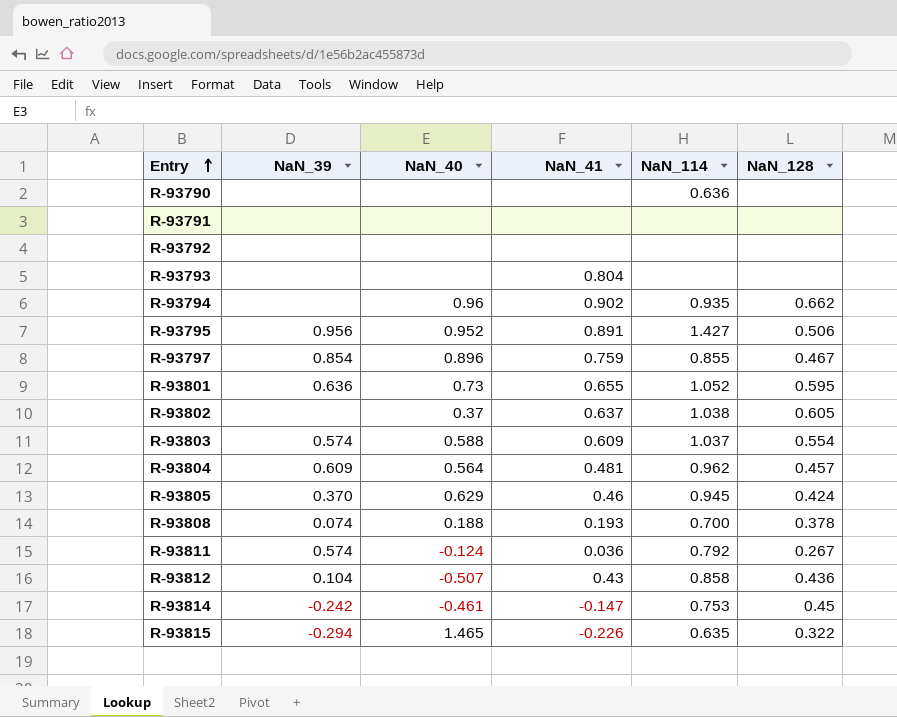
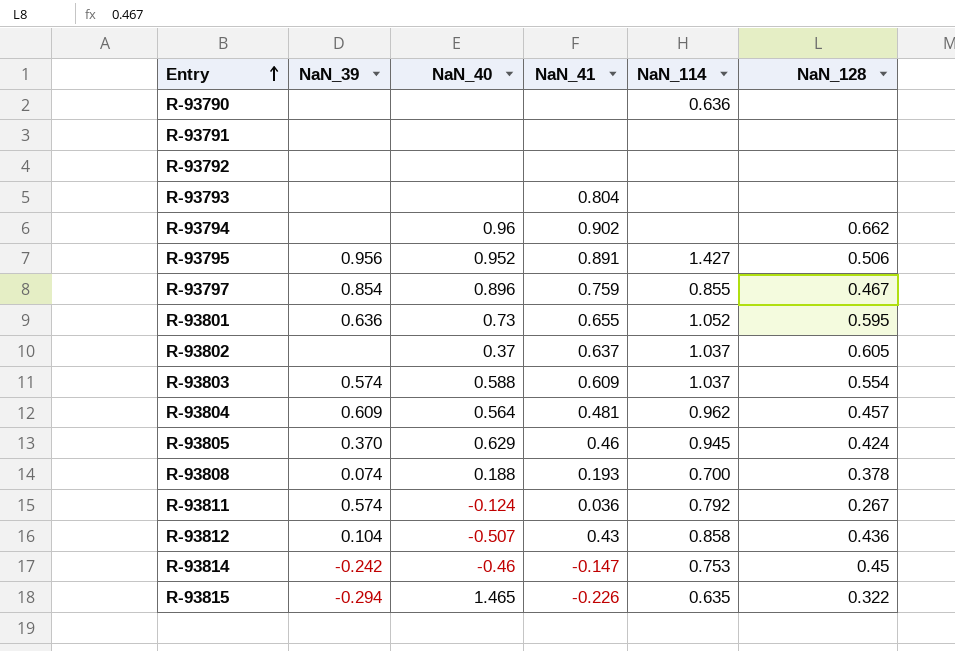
R-93794 | NaN_114: 0.935 -> none
R-93802 | NaN_114: 1.038 -> 1.037
R-93814 | NaN_40: -0.461 -> -0.46

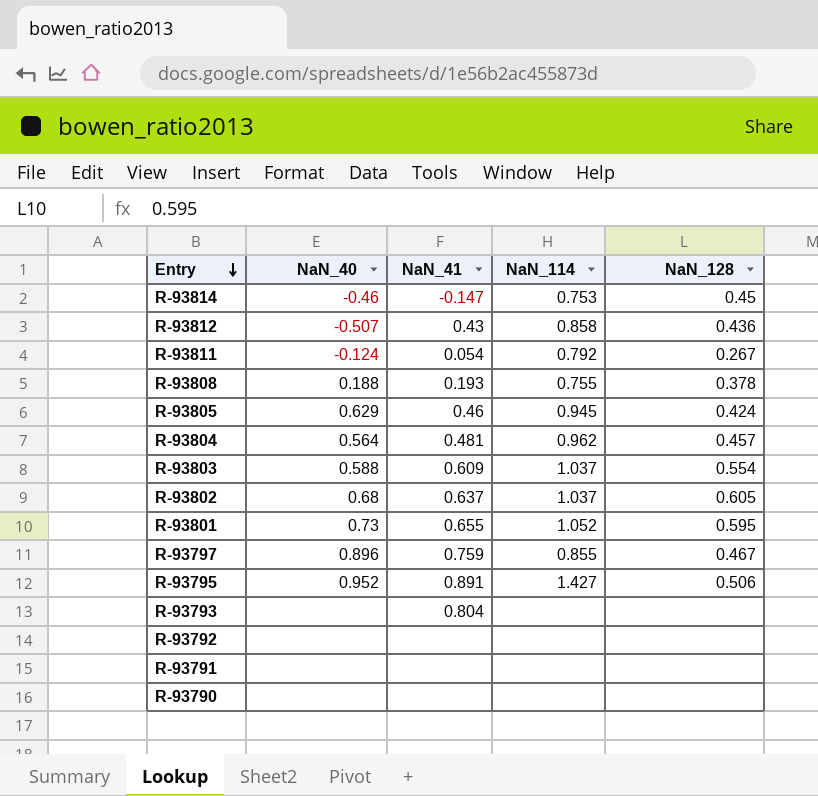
row order: Entry ascending -> Entry descending
column NaN_39 | position: 2 -> none
row R-93794: none | 0.96 | 0.902 | none | 0.662 -> none
row R-93815: -0.294 | 1.465 | -0.226 | 0.635 | 0.322 -> none
R-93811 | NaN_41: 0.036 -> 0.054
R-93808 | NaN_114: 0.700 -> 0.755
R-93802 | NaN_40: 0.37 -> 0.68
R-93790 | NaN_114: 0.636 -> none

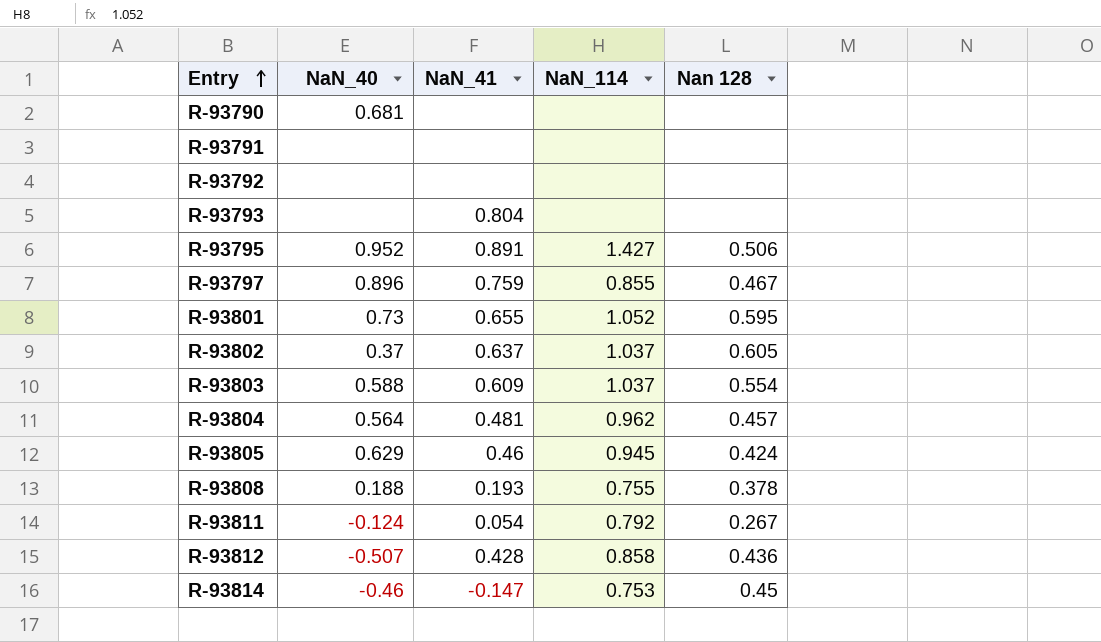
row order: Entry descending -> Entry ascending
column name: NaN_128 -> Nan 128
R-93790 | NaN_40: none -> 0.681
R-93802 | NaN_40: 0.68 -> 0.37
R-93812 | NaN_41: 0.43 -> 0.428

